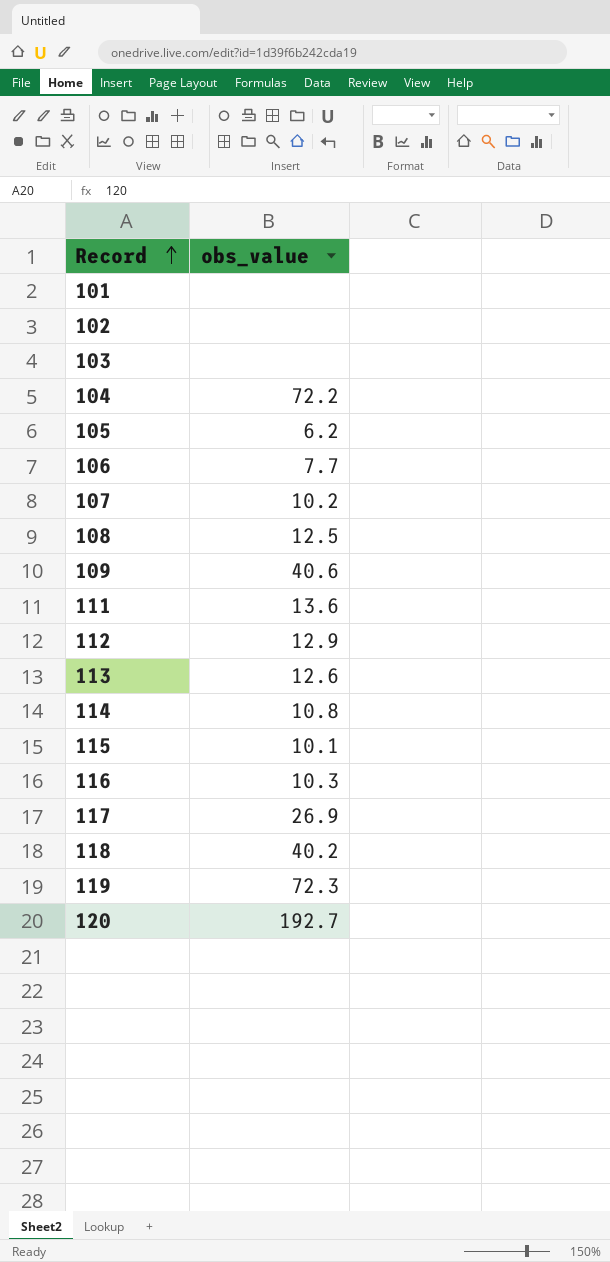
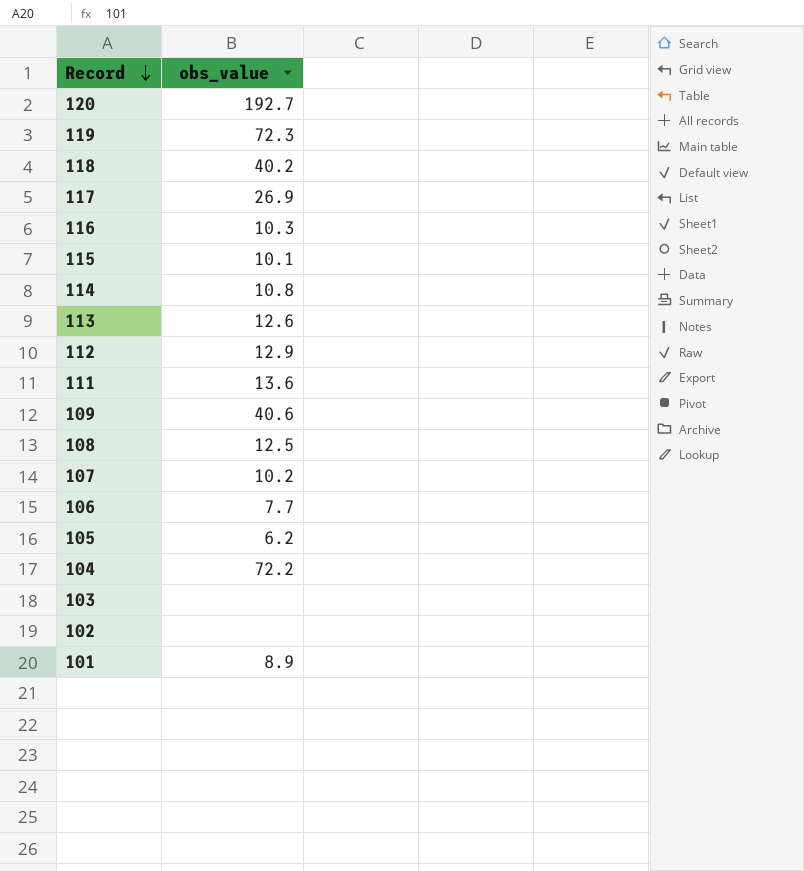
row order: Record ascending -> Record descending
101 | obs_value: none -> 8.9

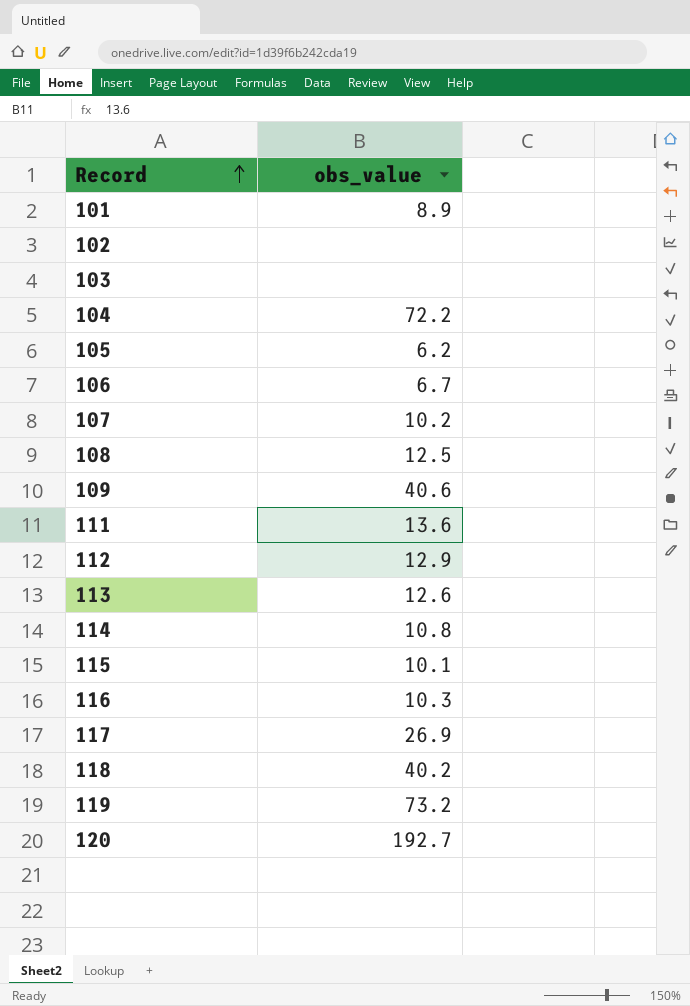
row order: Record descending -> Record ascending
106 | obs_value: 7.7 -> 6.7
119 | obs_value: 72.3 -> 73.2

